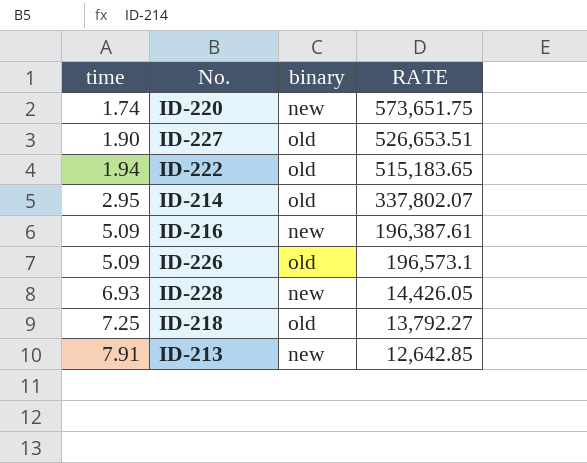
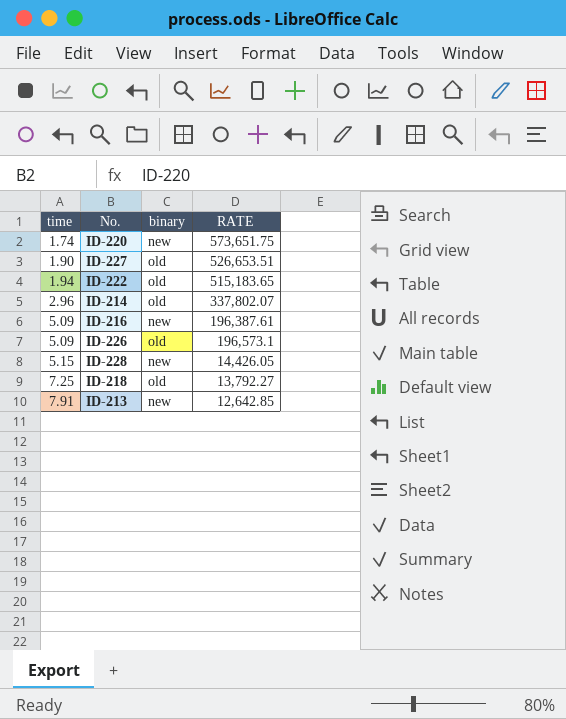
ID-214 | time: 2.95 -> 2.96
ID-228 | time: 6.93 -> 5.15

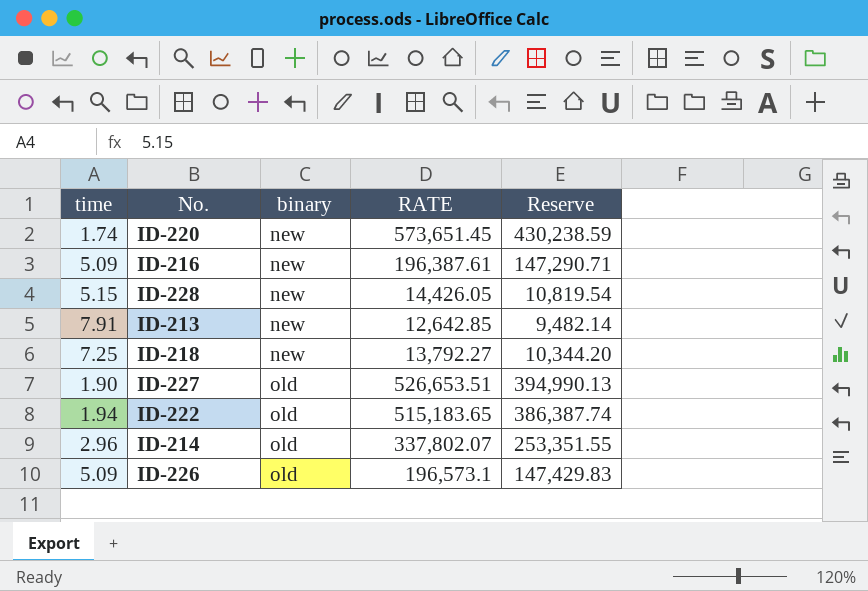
row order: time ascending -> binary ascending
column Reserve | formula: none -> [RATE] * 0.75
ID-220 | RATE: 573,651.75 -> 573,651.45
ID-218 | binary: old -> new

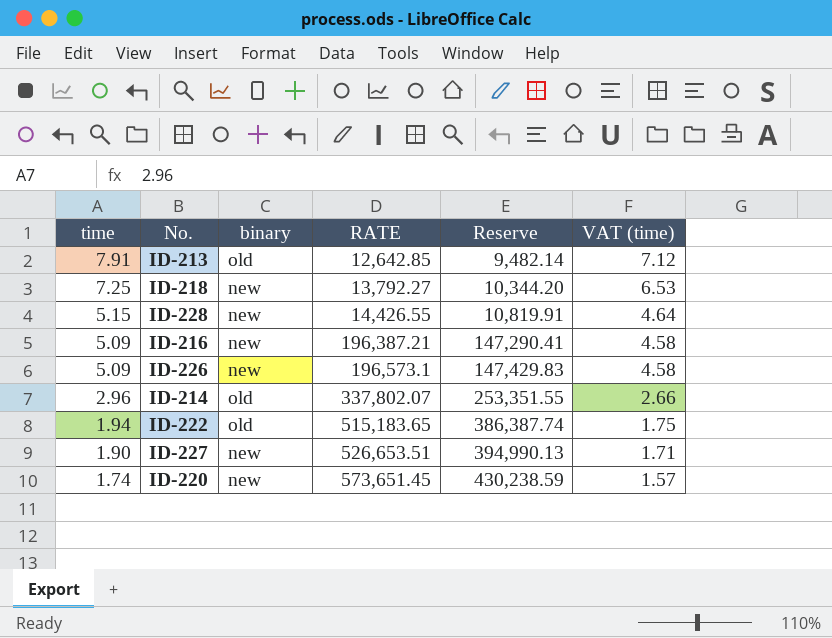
row order: binary ascending -> time descending
column VAT (time) | formula: none -> [time] * 0.9
ID-213 | binary: new -> old
ID-228 | RATE: 14,426.05 -> 14,426.55
ID-228 | Reserve: 10,819.54 -> 10,819.91
ID-216 | RATE: 196,387.61 -> 196,387.21
ID-216 | Reserve: 147,290.71 -> 147,290.41
ID-226 | binary: old -> new
ID-227 | binary: old -> new

